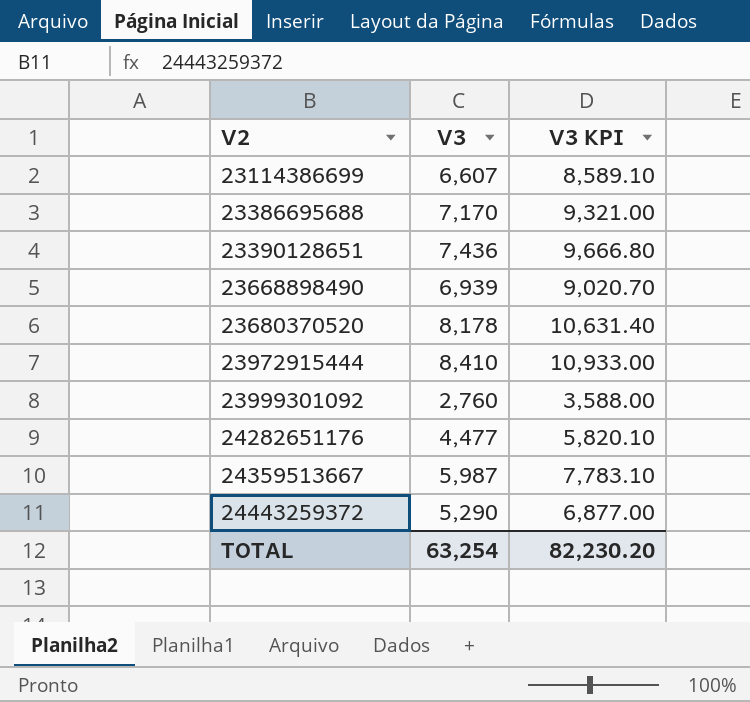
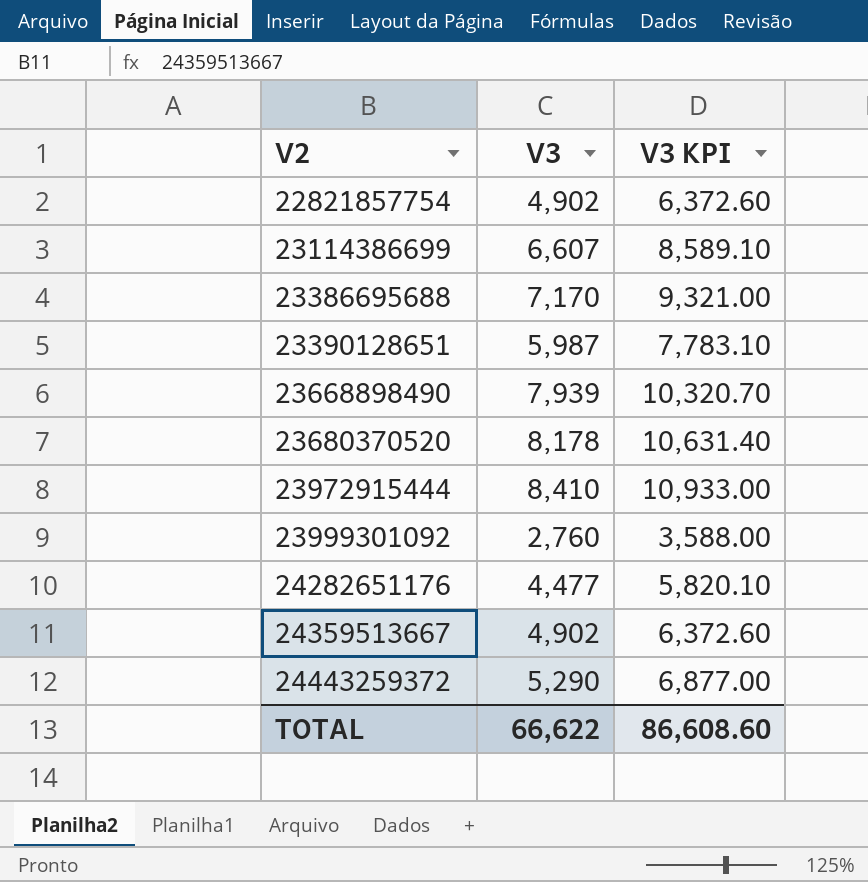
row 22821857754: none -> 4,902 | 6,372.60
23390128651 | V3: 7,436 -> 5,987
23390128651 | V3 KPI: 9,666.80 -> 7,783.10
23668898490 | V3: 6,939 -> 7,939
23668898490 | V3 KPI: 9,020.70 -> 10,320.70
24359513667 | V3: 5,987 -> 4,902
24359513667 | V3 KPI: 7,783.10 -> 6,372.60
TOTAL | V3: 63,254 -> 66,622
TOTAL | V3 KPI: 82,230.20 -> 86,608.60

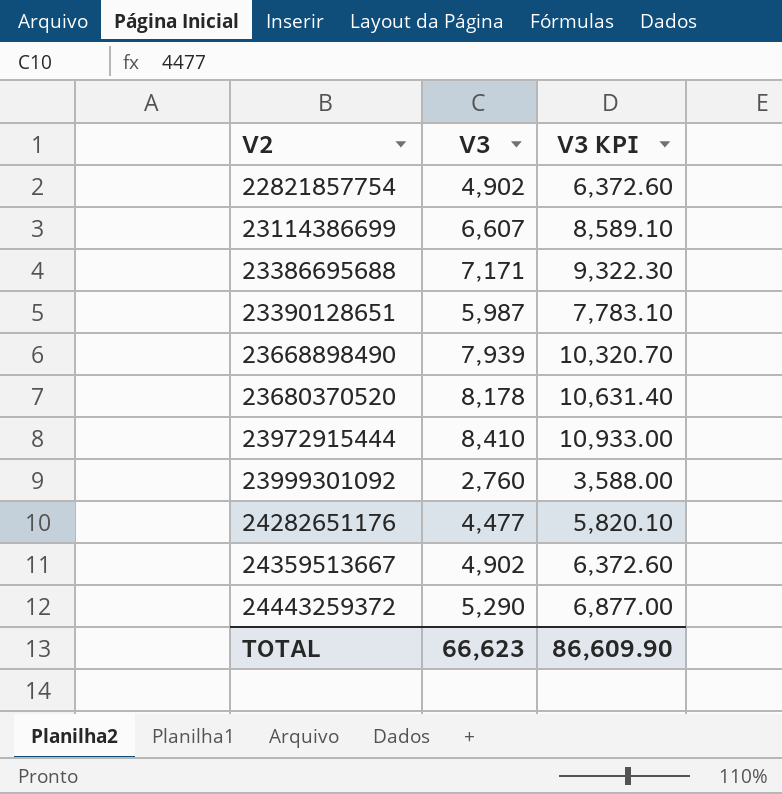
23386695688 | V3: 7,170 -> 7,171
23386695688 | V3 KPI: 9,321.00 -> 9,322.30
TOTAL | V3: 66,622 -> 66,623
TOTAL | V3 KPI: 86,608.60 -> 86,609.90

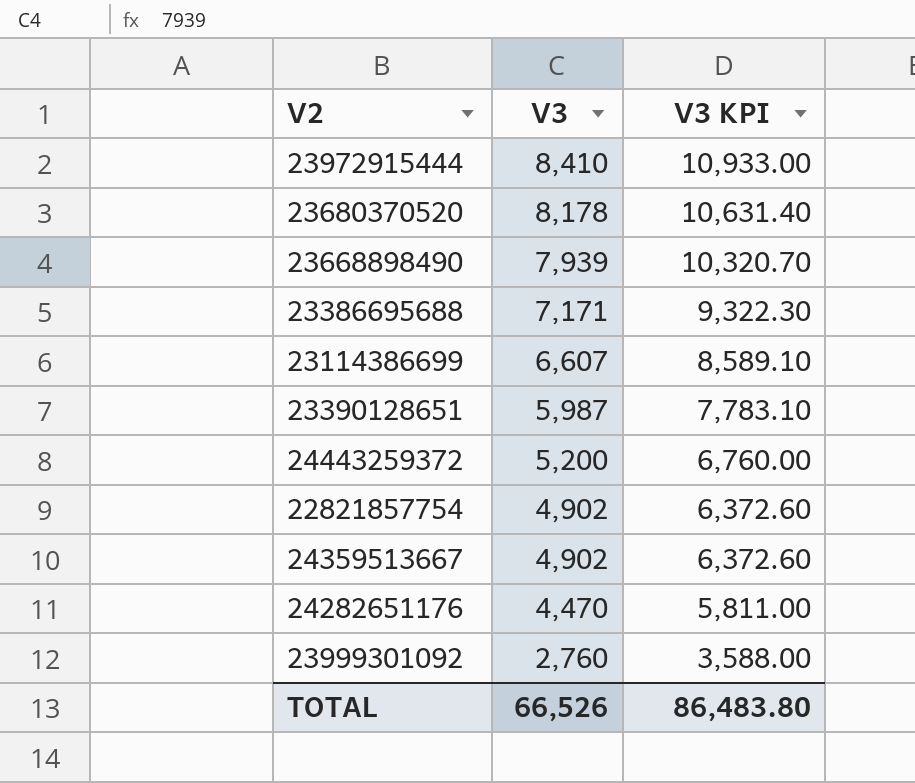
row order: V2 ascending -> V3 descending
24443259372 | V3: 5,290 -> 5,200
24443259372 | V3 KPI: 6,877.00 -> 6,760.00
24282651176 | V3: 4,477 -> 4,470
24282651176 | V3 KPI: 5,820.10 -> 5,811.00
TOTAL | V3: 66,623 -> 66,526
TOTAL | V3 KPI: 86,609.90 -> 86,483.80

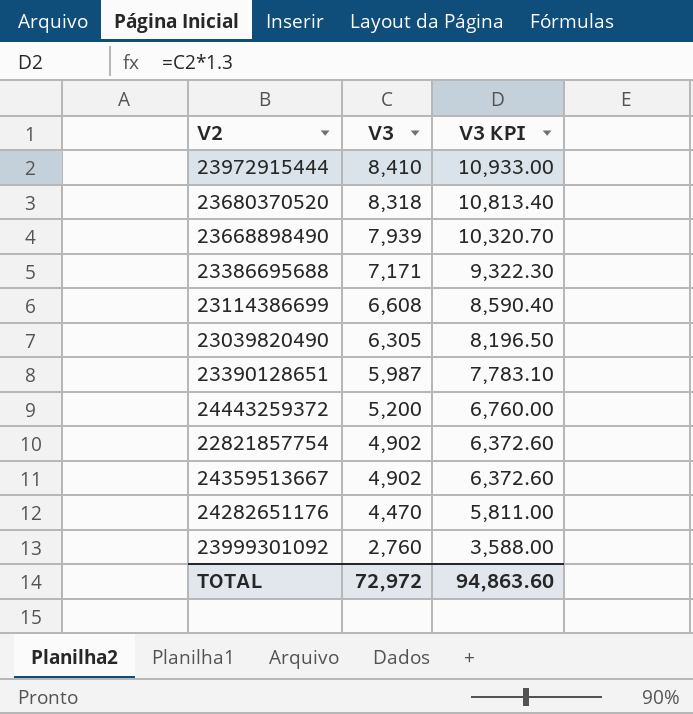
23680370520 | V3: 8,178 -> 8,318
23680370520 | V3 KPI: 10,631.40 -> 10,813.40
23114386699 | V3: 6,607 -> 6,608
23114386699 | V3 KPI: 8,589.10 -> 8,590.40
row 23039820490: none -> 6,305 | 8,196.50
TOTAL | V3: 66,526 -> 72,972
TOTAL | V3 KPI: 86,483.80 -> 94,863.60

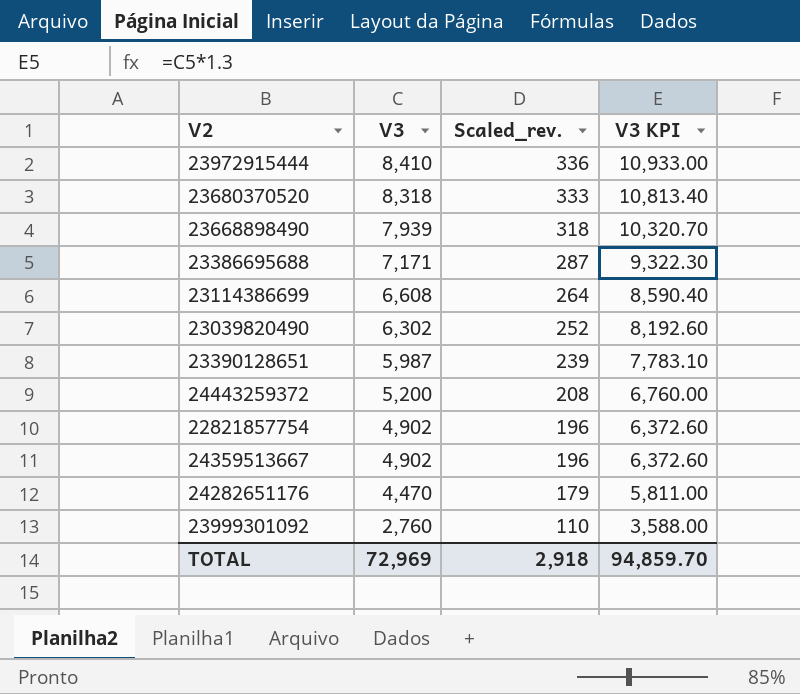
column Scaled_rev. | formula: none -> [V3] * 0.04
23039820490 | V3: 6,305 -> 6,302
23039820490 | V3 KPI: 8,196.50 -> 8,192.60
TOTAL | V3: 72,972 -> 72,969
TOTAL | V3 KPI: 94,863.60 -> 94,859.70

